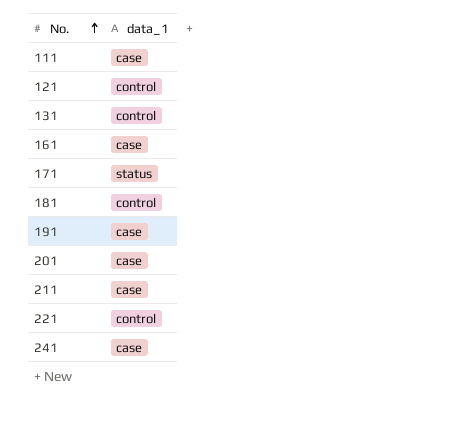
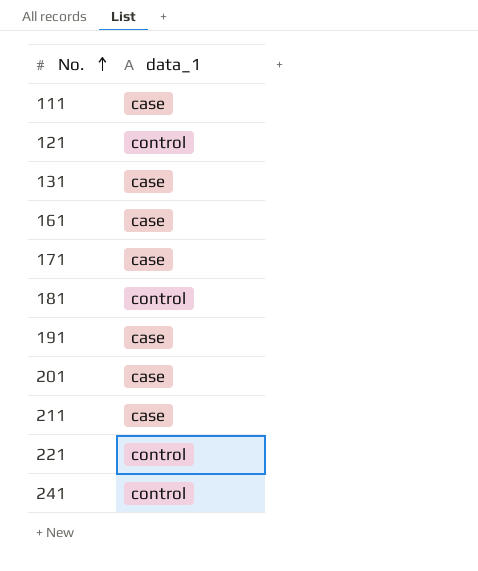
131 | data_1: control -> case
171 | data_1: status -> case
241 | data_1: case -> control

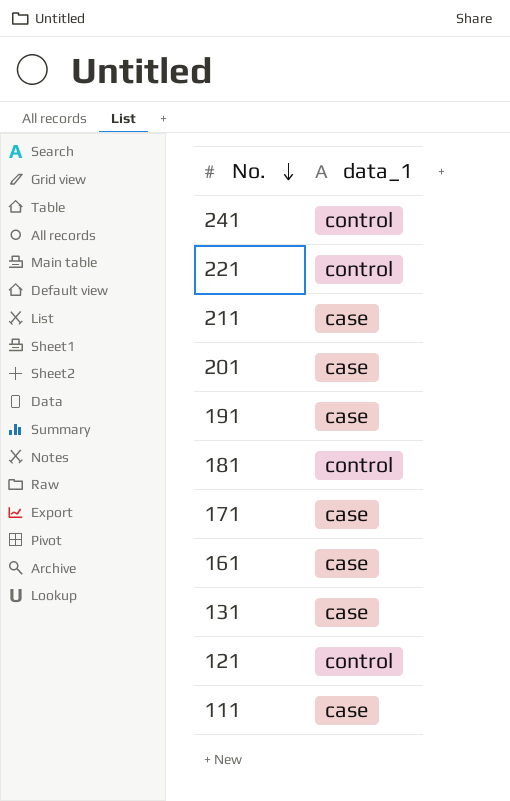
row order: No. ascending -> No. descending

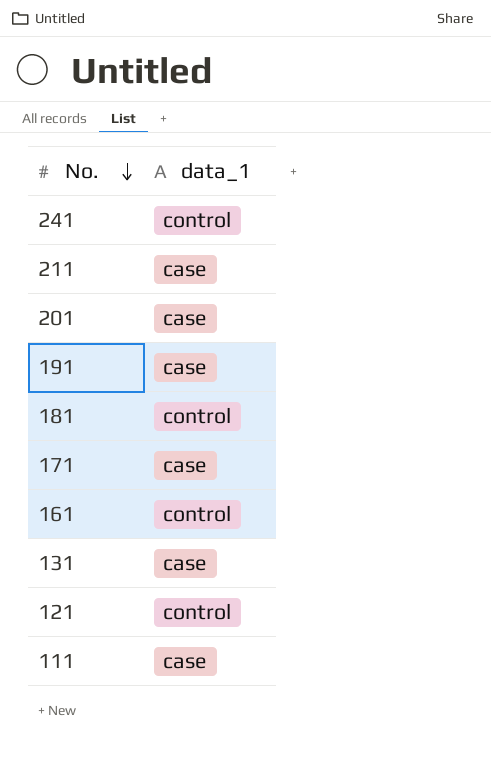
row 221: control -> none
161 | data_1: case -> control

